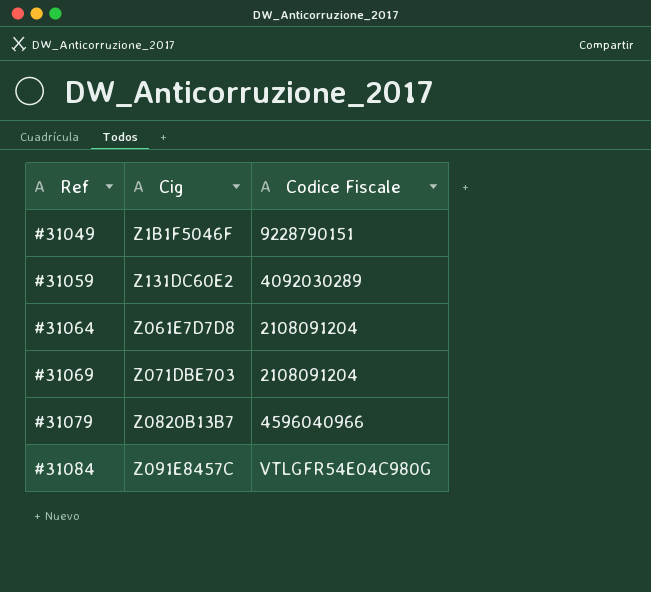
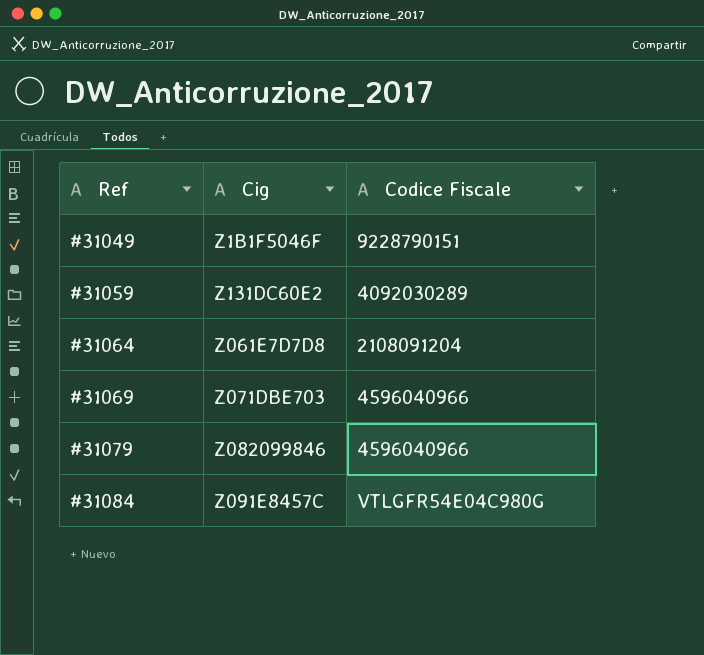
#31069 | Codice Fiscale: 2108091204 -> 4596040966
#31079 | Cig: Z0820B13B7 -> Z082099846

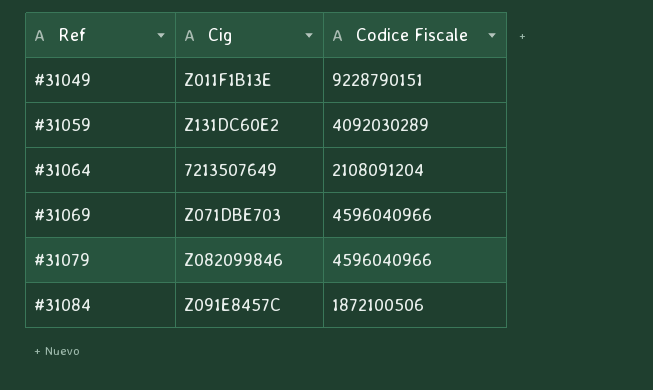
#31049 | Cig: Z1B1F5046F -> Z011F1B13E
#31064 | Cig: Z061E7D7D8 -> 7213507649
#31084 | Codice Fiscale: VTLGFR54E04C980G -> 1872100506

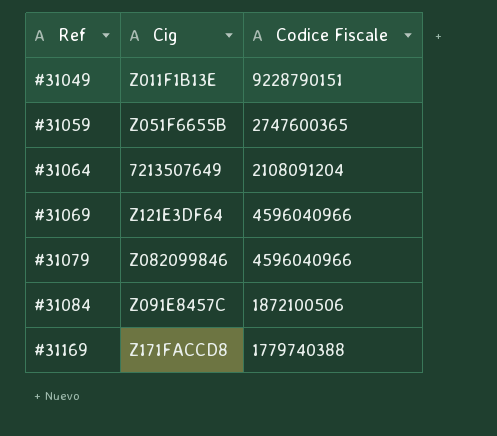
#31059 | Cig: Z131DC60E2 -> Z051F6655B
#31059 | Codice Fiscale: 4092030289 -> 2747600365
#31069 | Cig: Z071DBE703 -> Z121E3DF64
row #31169: none -> Z171FACCD8 | 1779740388

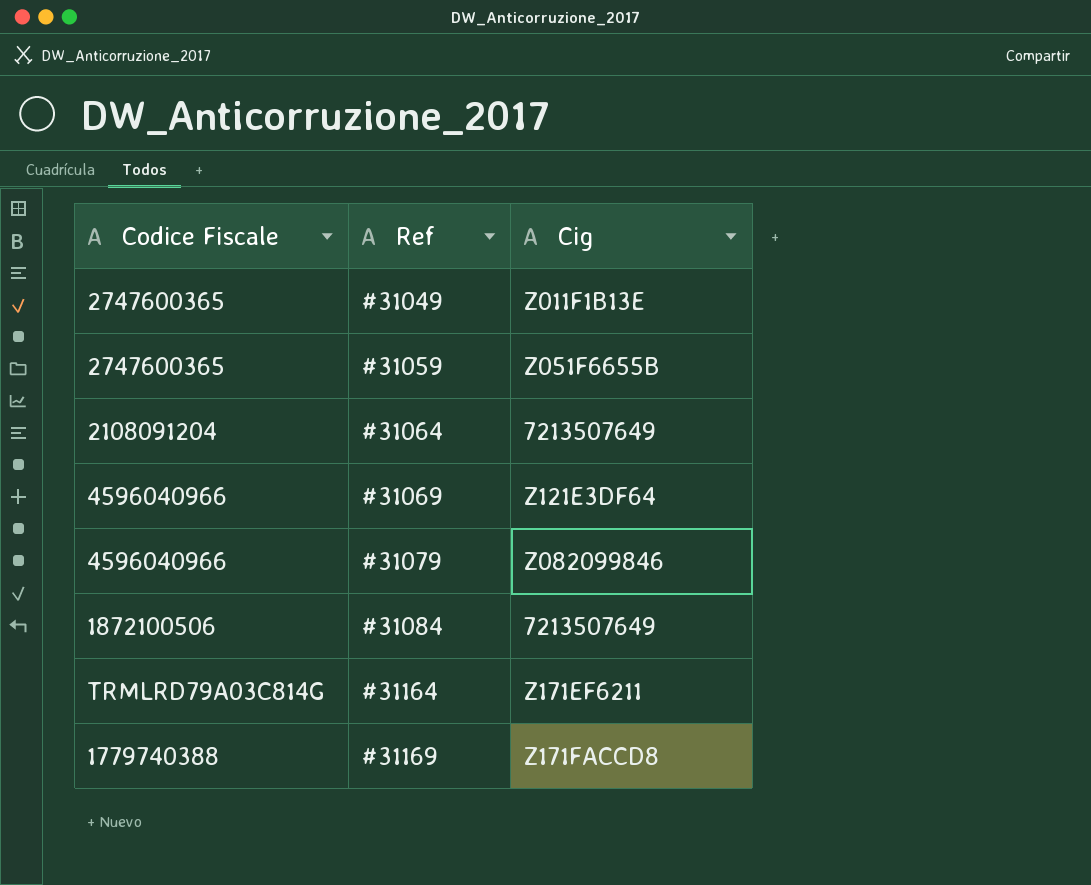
column Codice Fiscale | position: 3 -> 1
#31049 | Codice Fiscale: 9228790151 -> 2747600365
#31084 | Cig: Z091E8457C -> 7213507649
row #31164: none -> TRMLRD79A03C814G | Z171EF6211

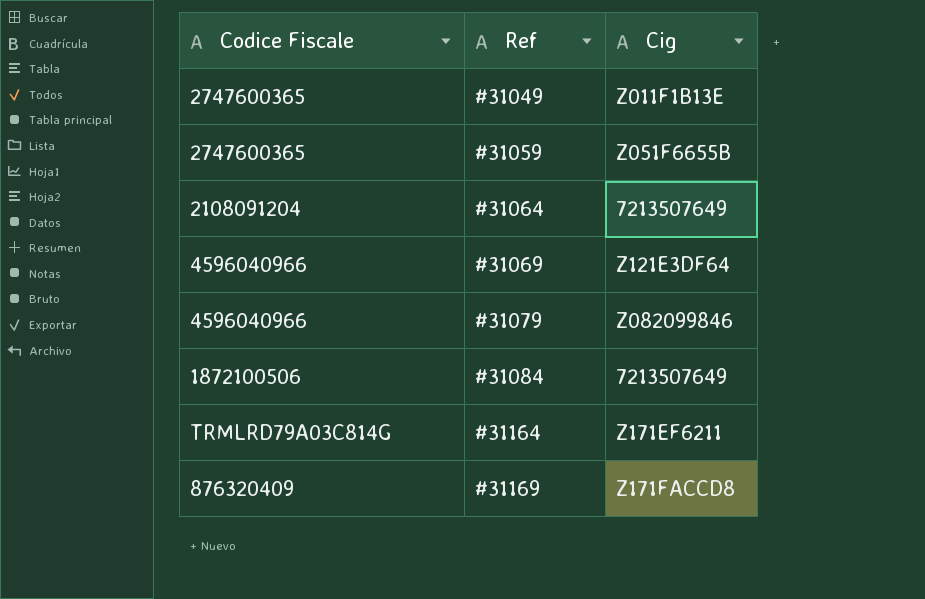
#31169 | Codice Fiscale: 1779740388 -> 876320409

